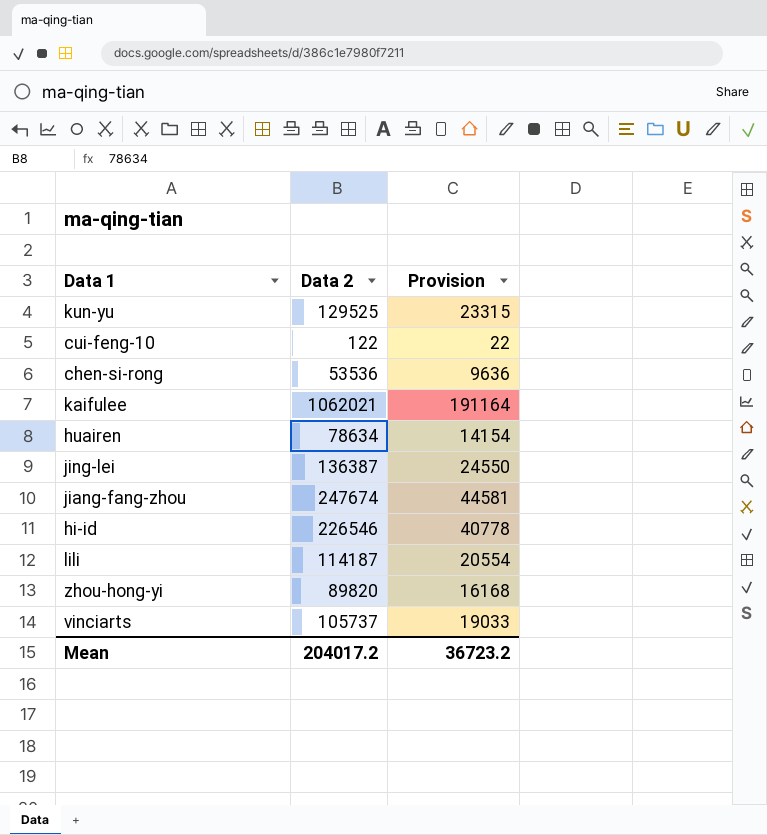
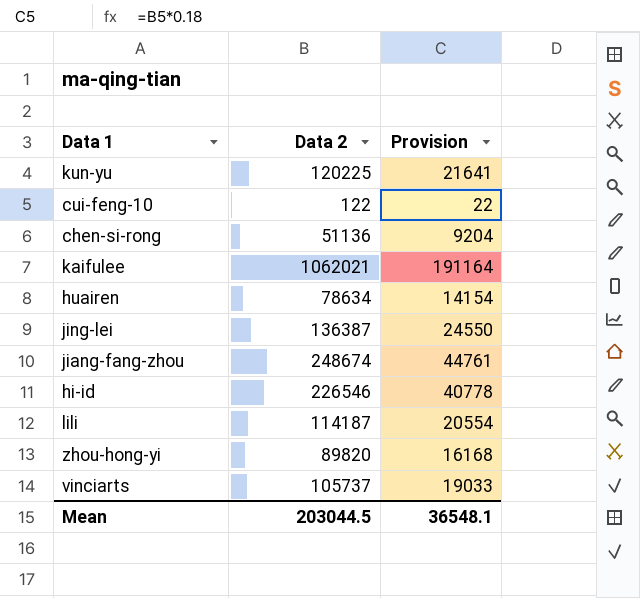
kun-yu | Data 2: 129525 -> 120225
kun-yu | Provision: 23315 -> 21641
chen-si-rong | Data 2: 53536 -> 51136
chen-si-rong | Provision: 9636 -> 9204
jiang-fang-zhou | Data 2: 247674 -> 248674
jiang-fang-zhou | Provision: 44581 -> 44761
Mean | Data 2: 204017.2 -> 203044.5
Mean | Provision: 36723.2 -> 36548.1

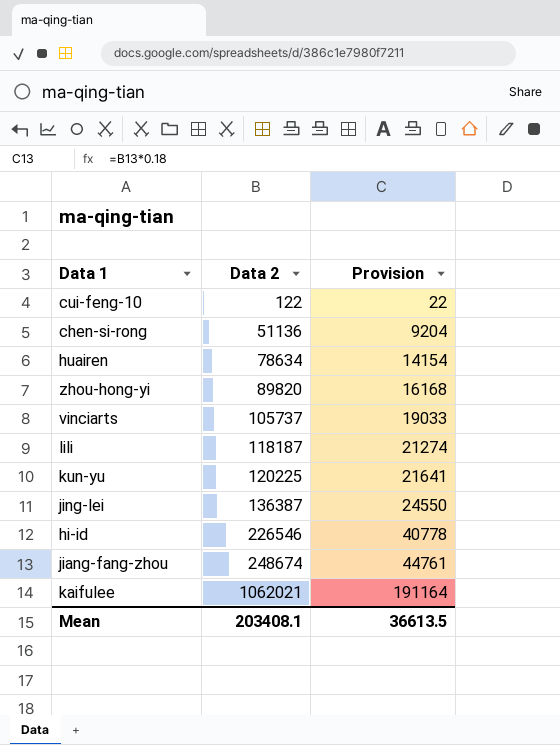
row order: none -> Data 2 ascending
lili | Data 2: 114187 -> 118187
lili | Provision: 20554 -> 21274
Mean | Data 2: 203044.5 -> 203408.1
Mean | Provision: 36548.1 -> 36613.5

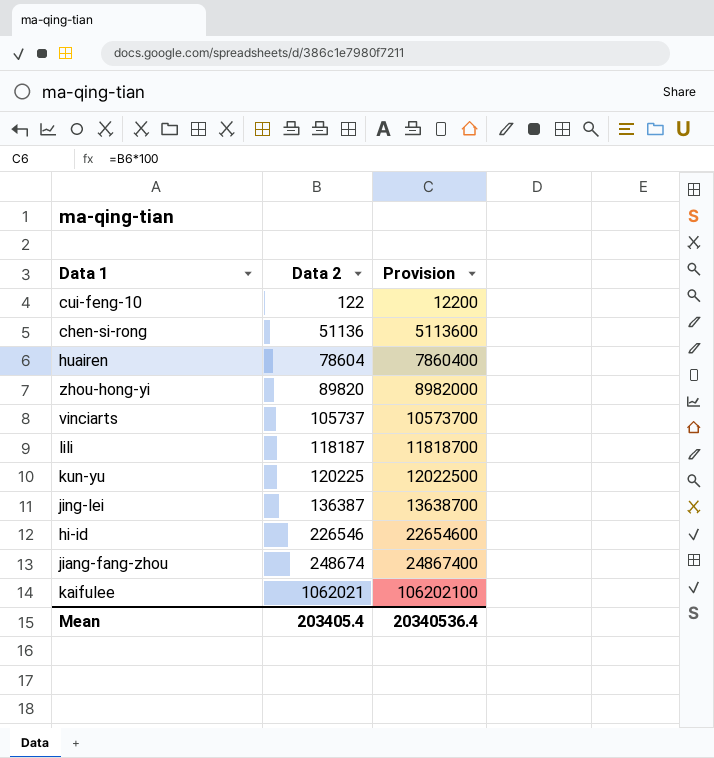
column Provision | formula: [Data 2] * 0.18 -> [Data 2] * 100
huairen | Data 2: 78634 -> 78604
Mean | Data 2: 203408.1 -> 203405.4
Mean | Provision: 36613.5 -> 20340536.4

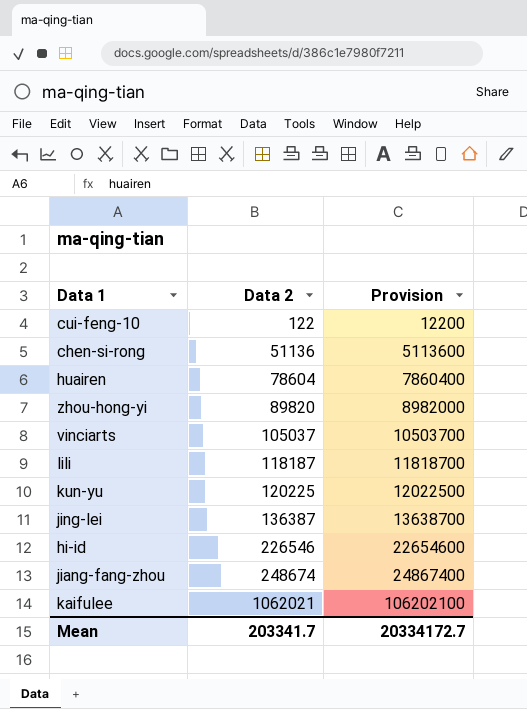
vinciarts | Data 2: 105737 -> 105037
vinciarts | Provision: 10573700 -> 10503700
Mean | Data 2: 203405.4 -> 203341.7
Mean | Provision: 20340536.4 -> 20334172.7

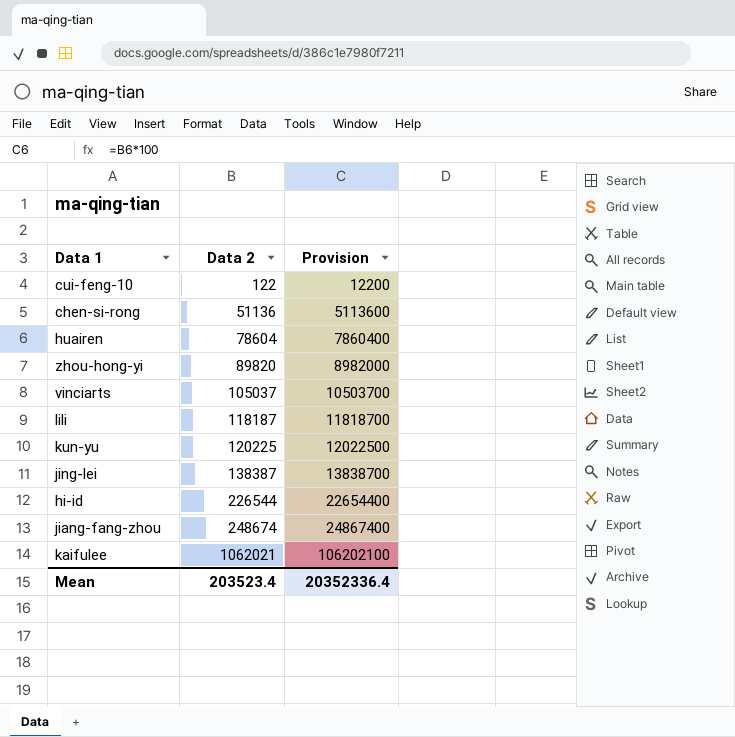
jing-lei | Data 2: 136387 -> 138387
jing-lei | Provision: 13638700 -> 13838700
hi-id | Data 2: 226546 -> 226544
hi-id | Provision: 22654600 -> 22654400
Mean | Data 2: 203341.7 -> 203523.4
Mean | Provision: 20334172.7 -> 20352336.4

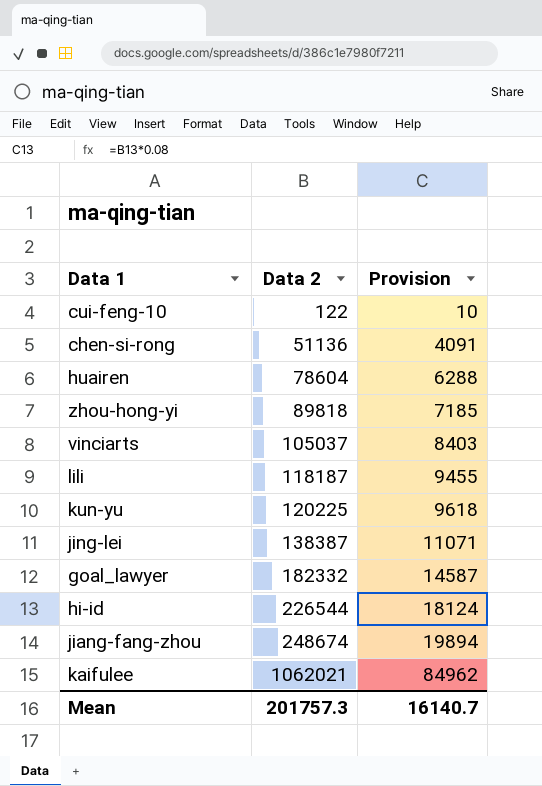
column Provision | formula: [Data 2] * 100 -> [Data 2] * 0.08
zhou-hong-yi | Data 2: 89820 -> 89818
row goal_lawyer: none -> 182332 | 14587
Mean | Data 2: 203523.4 -> 201757.3
Mean | Provision: 20352336.4 -> 16140.7

